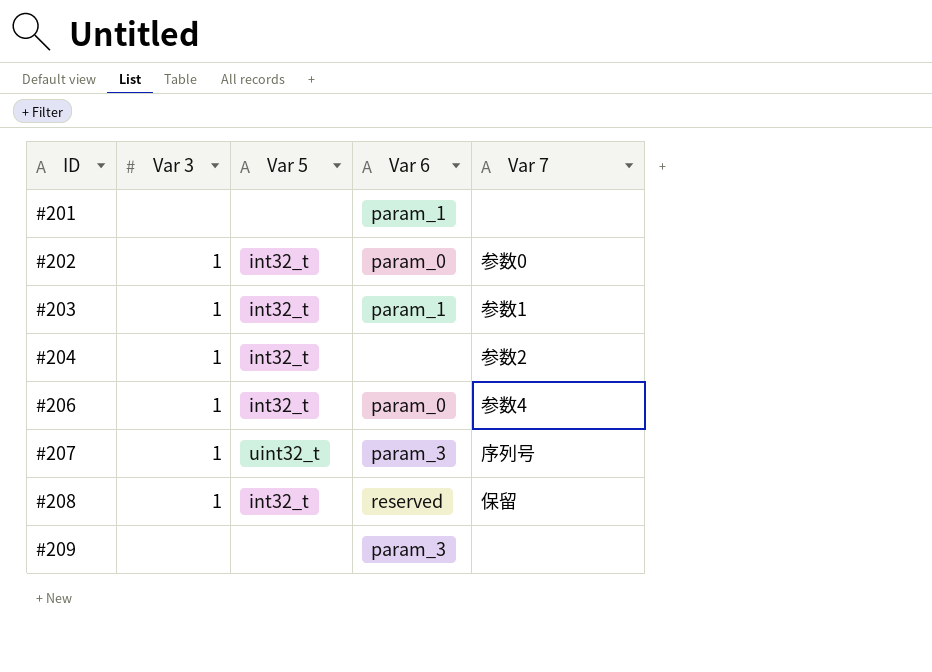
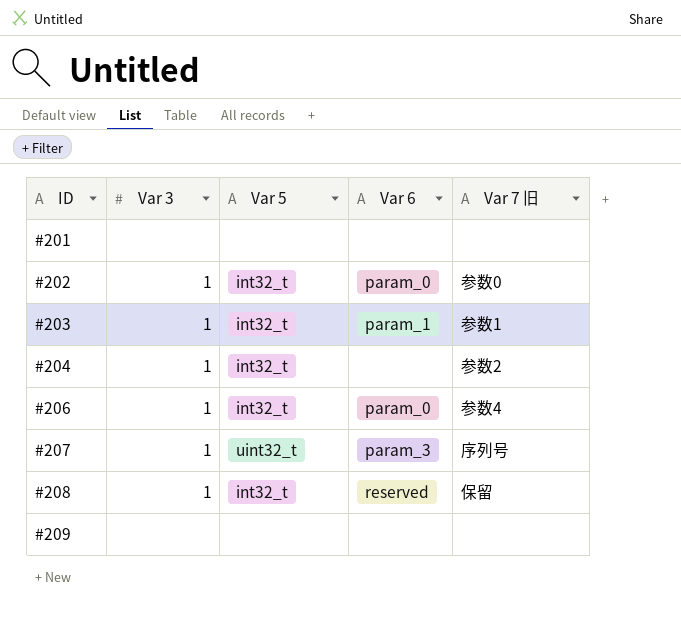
column name: Var 7 -> Var 7 旧
#201 | Var 6: param_1 -> none
#209 | Var 6: param_3 -> none

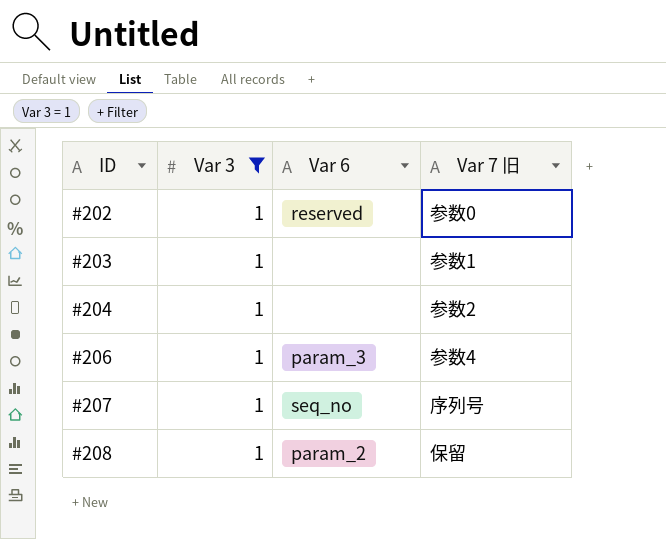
filter: none -> Var 3 = 1
column Var 5 | position: 3 -> none
#202 | Var 6: param_0 -> reserved
#203 | Var 6: param_1 -> none
#206 | Var 6: param_0 -> param_3
#207 | Var 6: param_3 -> seq_no
#208 | Var 6: reserved -> param_2

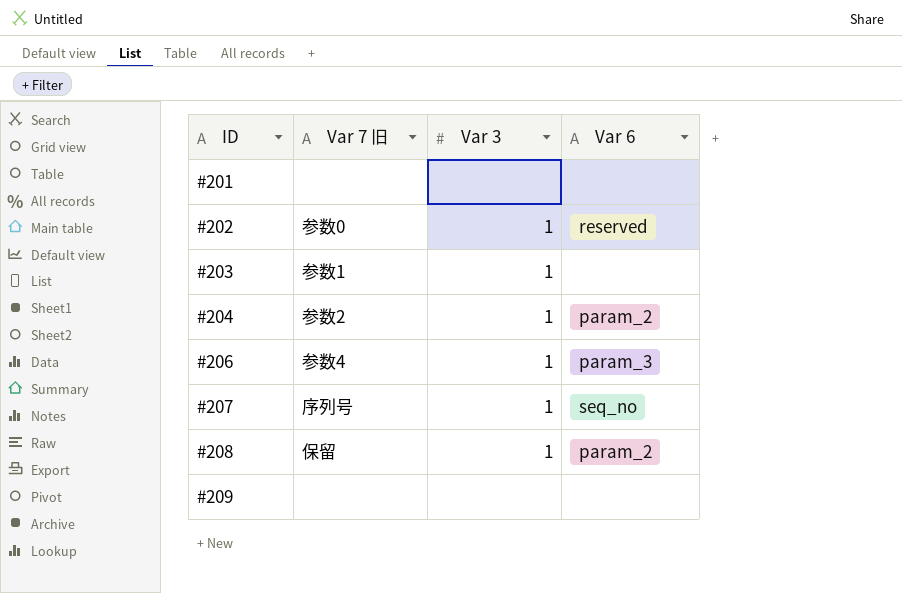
filter: Var 3 = 1 -> none
column Var 7 旧 | position: 4 -> 2
#204 | Var 6: none -> param_2

